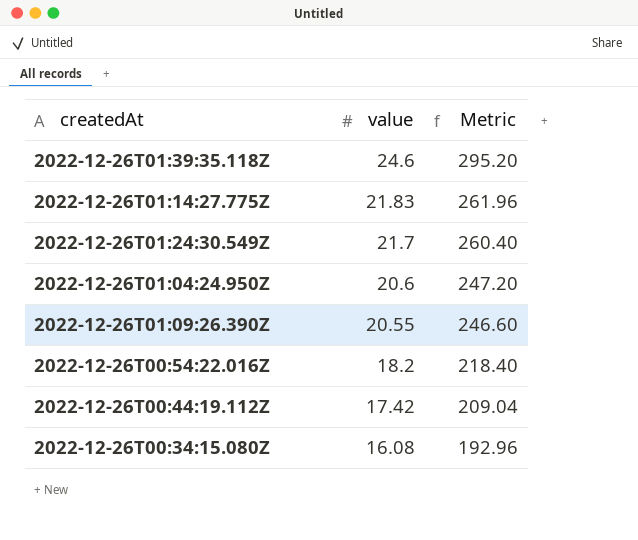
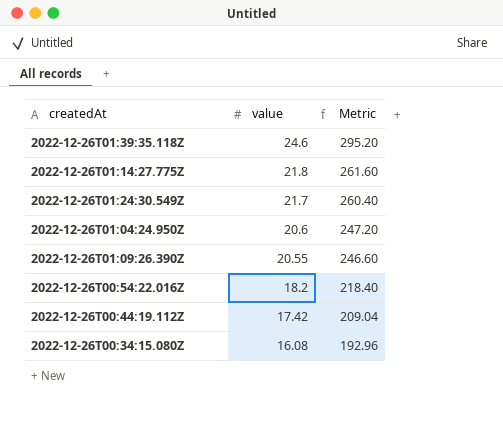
2022-12-26T01:14:27.775Z | value: 21.83 -> 21.8
2022-12-26T01:14:27.775Z | Metric: 261.96 -> 261.60

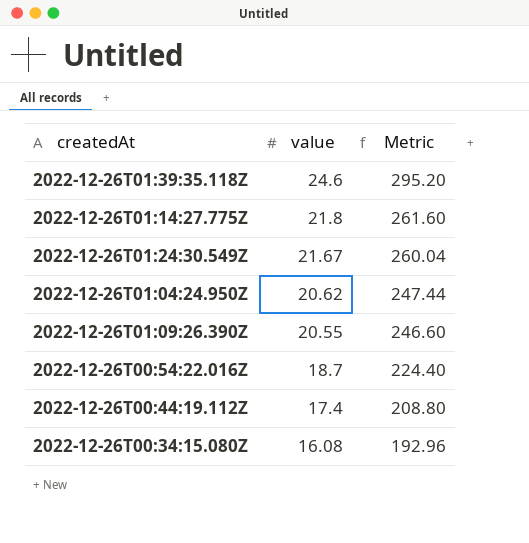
2022-12-26T01:24:30.549Z | value: 21.7 -> 21.67
2022-12-26T01:24:30.549Z | Metric: 260.40 -> 260.04
2022-12-26T01:04:24.950Z | value: 20.6 -> 20.62
2022-12-26T01:04:24.950Z | Metric: 247.20 -> 247.44
2022-12-26T00:54:22.016Z | value: 18.2 -> 18.7
2022-12-26T00:54:22.016Z | Metric: 218.40 -> 224.40
2022-12-26T00:44:19.112Z | value: 17.42 -> 17.4
2022-12-26T00:44:19.112Z | Metric: 209.04 -> 208.80

